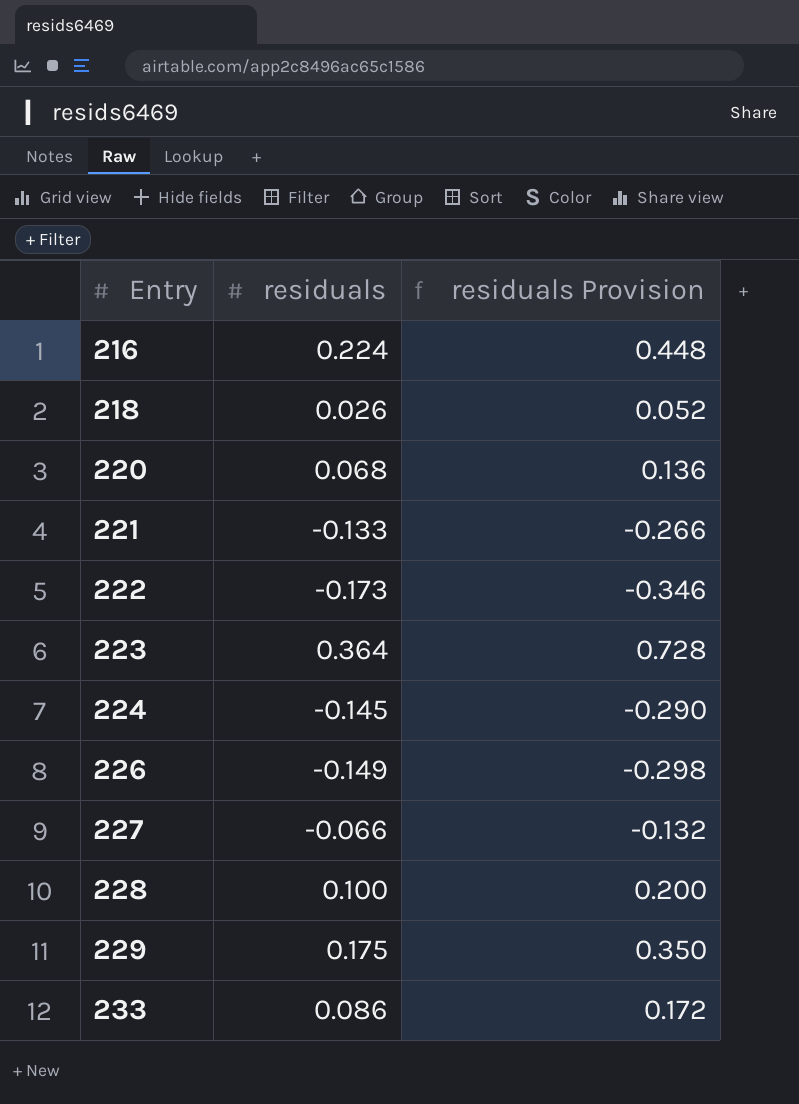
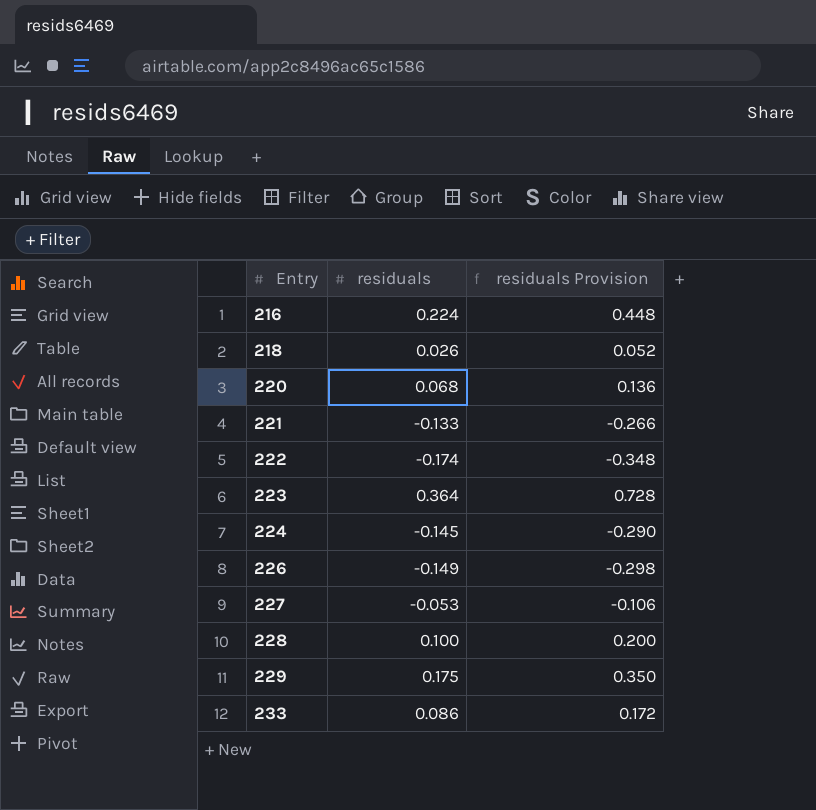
222 | residuals: -0.173 -> -0.174
222 | residuals Provision: -0.346 -> -0.348
227 | residuals: -0.066 -> -0.053
227 | residuals Provision: -0.132 -> -0.106

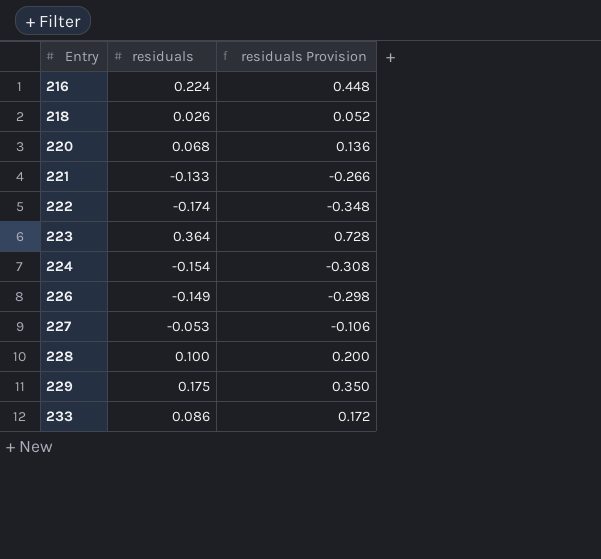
224 | residuals: -0.145 -> -0.154
224 | residuals Provision: -0.290 -> -0.308

